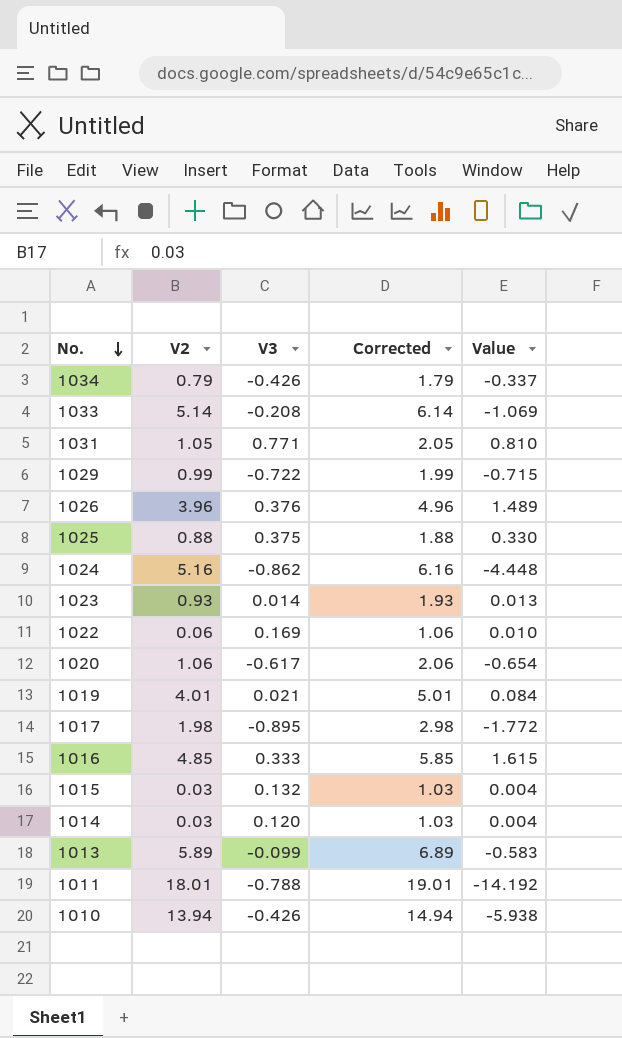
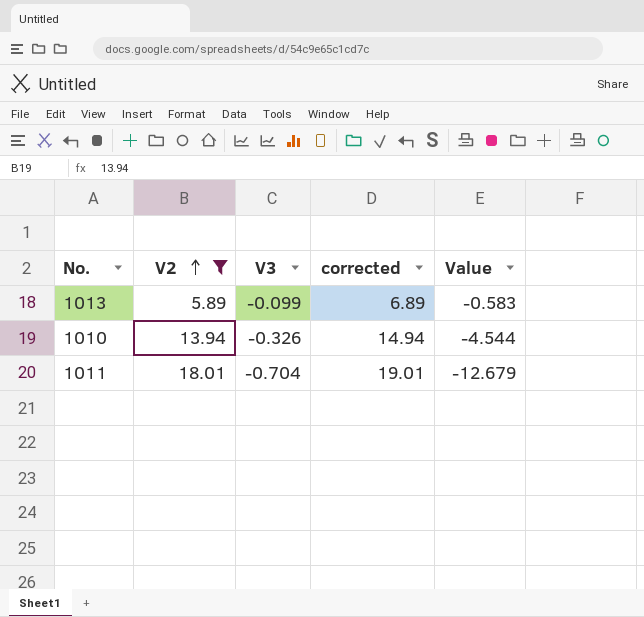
filter: none -> V2 >= 5.89
row order: No. descending -> V2 ascending
column name: Corrected -> corrected
1010 | V3: -0.426 -> -0.326
1010 | Value: -5.938 -> -4.544
1011 | V3: -0.788 -> -0.704
1011 | Value: -14.192 -> -12.679

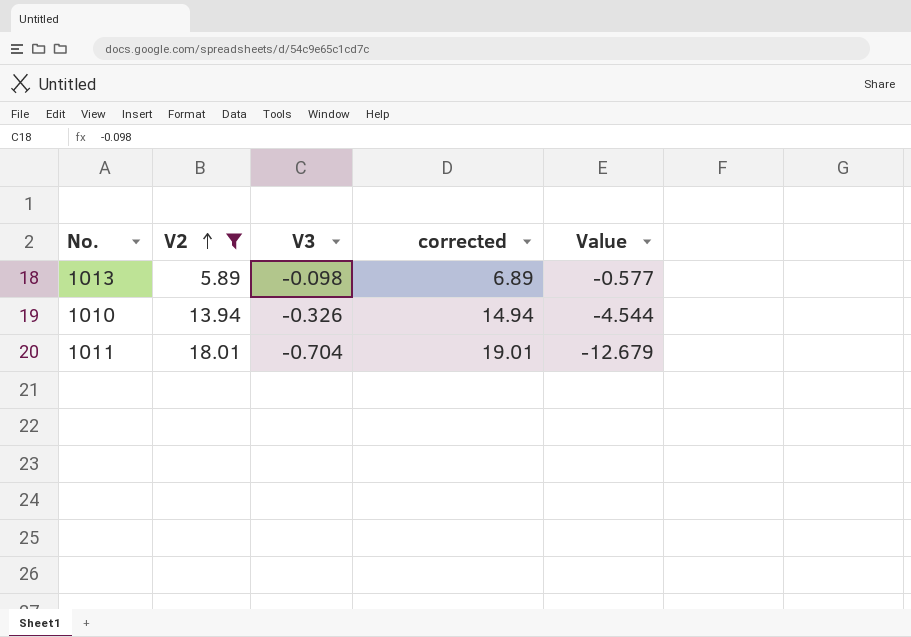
1013 | V3: -0.099 -> -0.098
1013 | Value: -0.583 -> -0.577

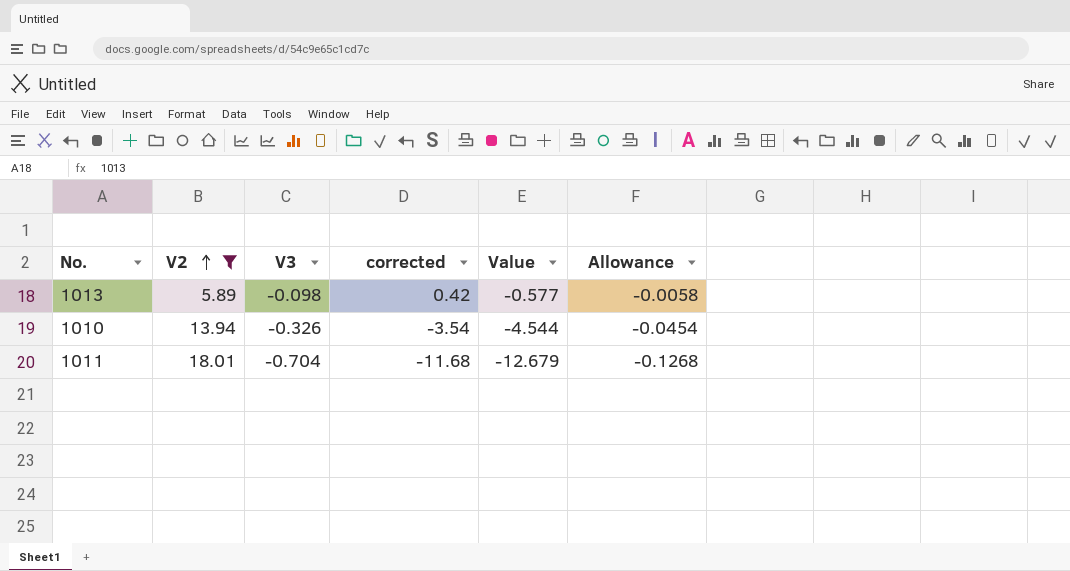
column corrected | formula: [V2] + 1 -> [Value] + 1
column Allowance | formula: none -> [Value] * 0.01

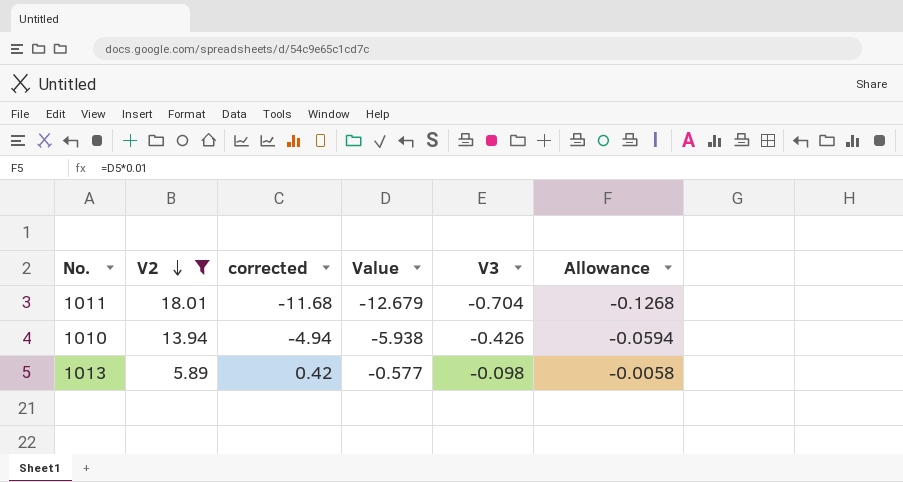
row order: V2 ascending -> V2 descending
column V3 | position: 3 -> 5
1010 | corrected: -3.54 -> -4.94
1010 | Value: -4.544 -> -5.938
1010 | V3: -0.326 -> -0.426
1010 | Allowance: -0.0454 -> -0.0594

